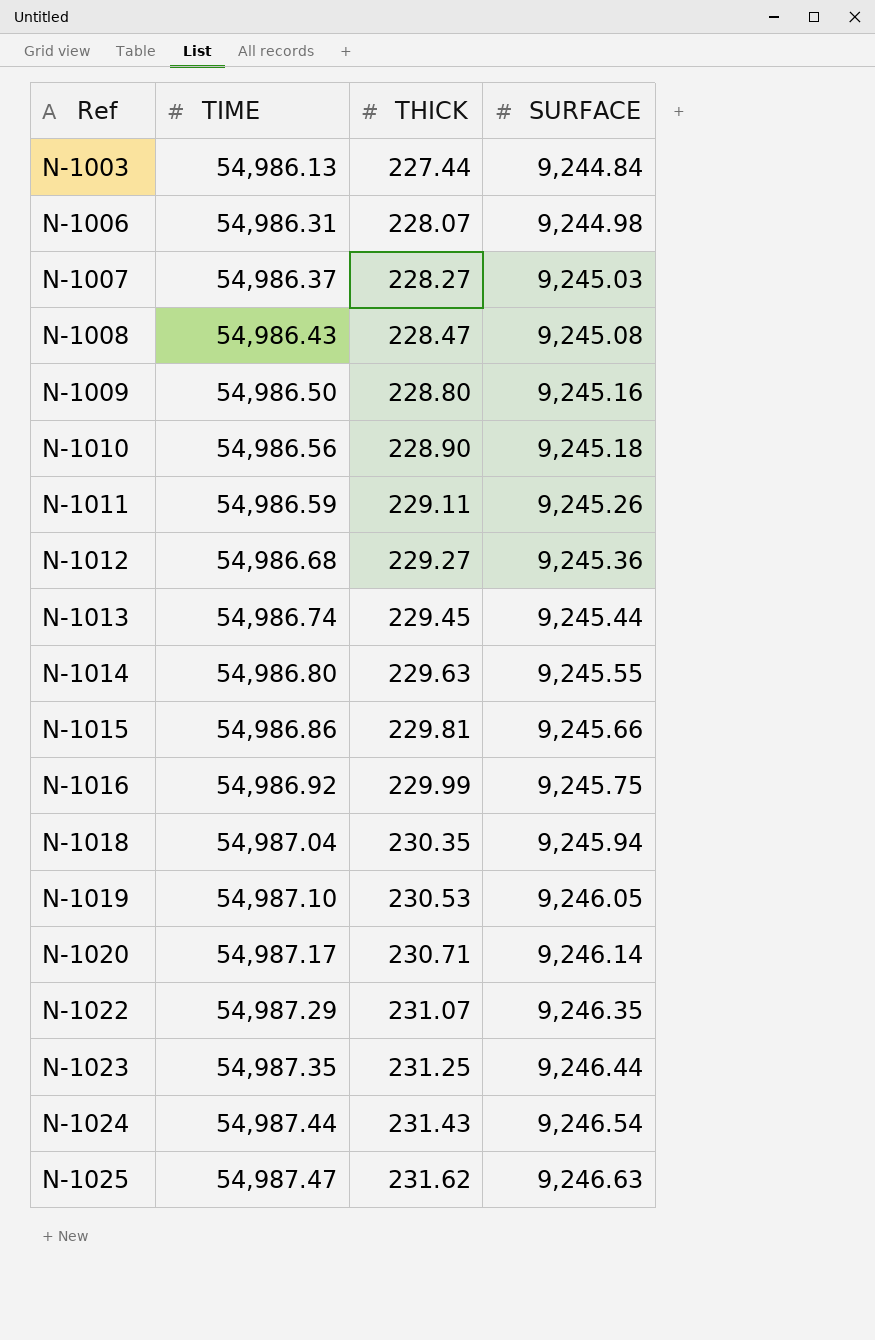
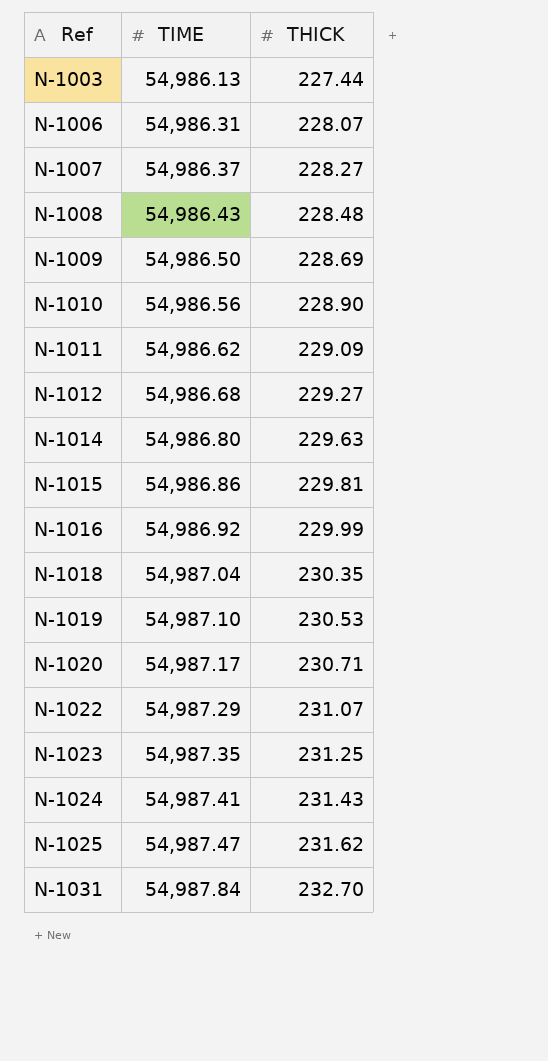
column SURFACE | position: 4 -> none
row N-1013: 54,986.74 | 229.45 | 9,245.44 -> none
N-1008 | THICK: 228.47 -> 228.48
N-1009 | THICK: 228.80 -> 228.69
N-1011 | TIME: 54,986.59 -> 54,986.62
N-1011 | THICK: 229.11 -> 229.09
N-1024 | TIME: 54,987.44 -> 54,987.41
row N-1031: none -> 54,987.84 | 232.70

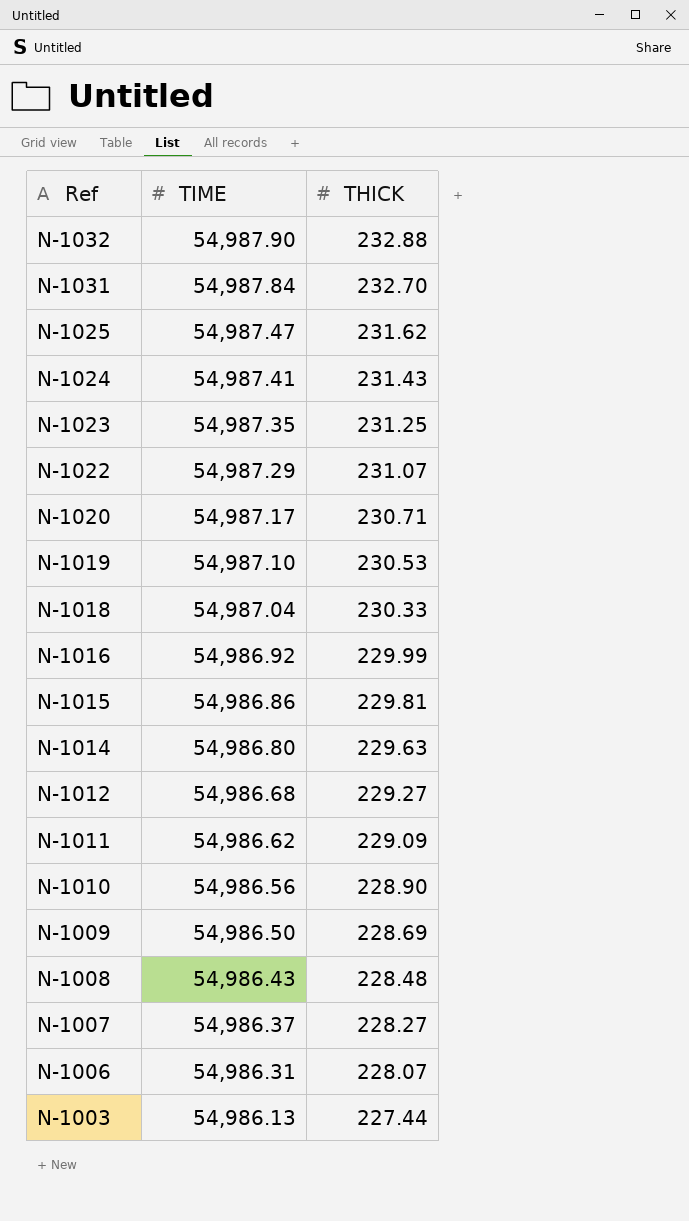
row order: Ref ascending -> Ref descending
row N-1032: none -> 54,987.90 | 232.88
N-1018 | THICK: 230.35 -> 230.33

